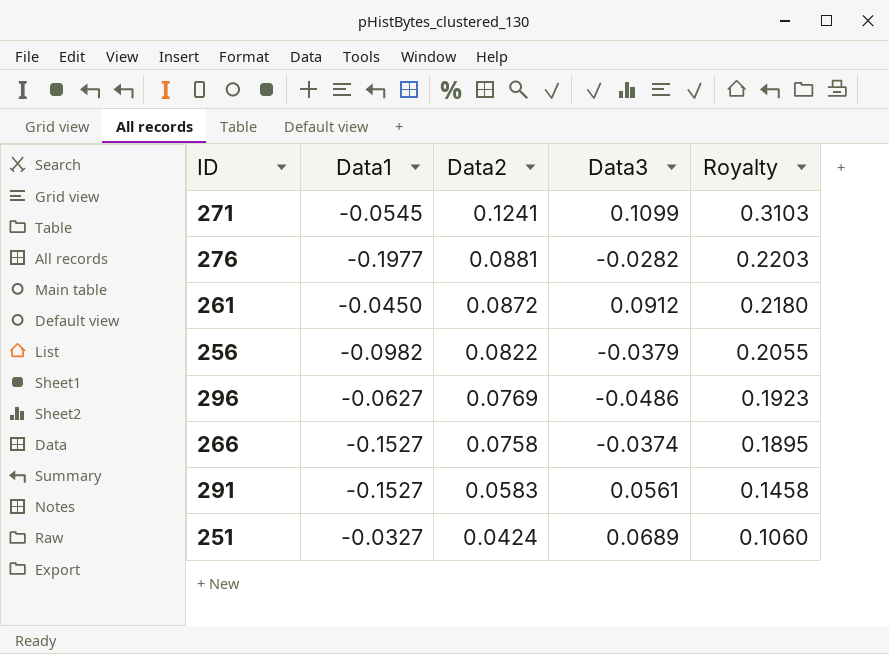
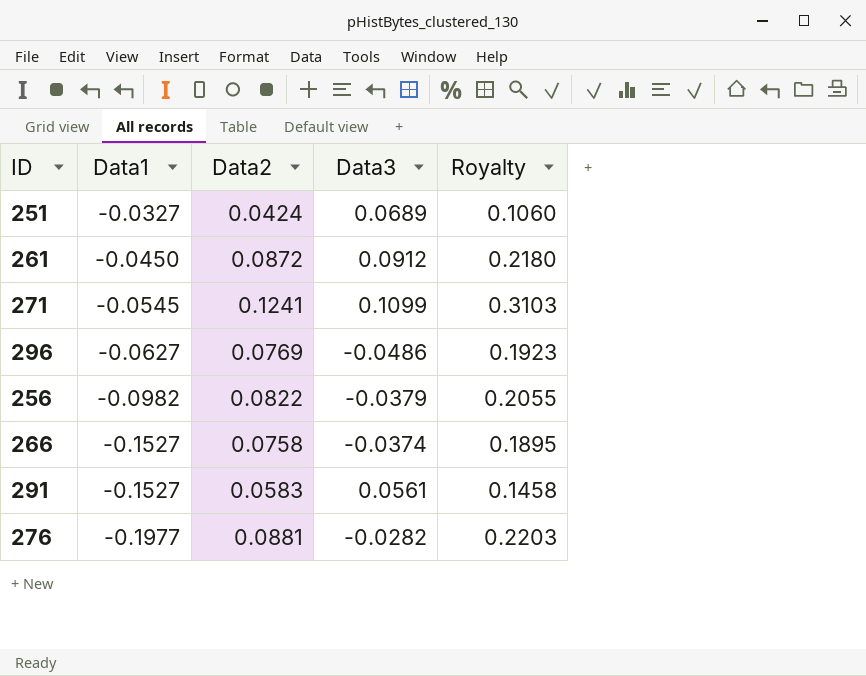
row order: Data2 descending -> Data1 descending

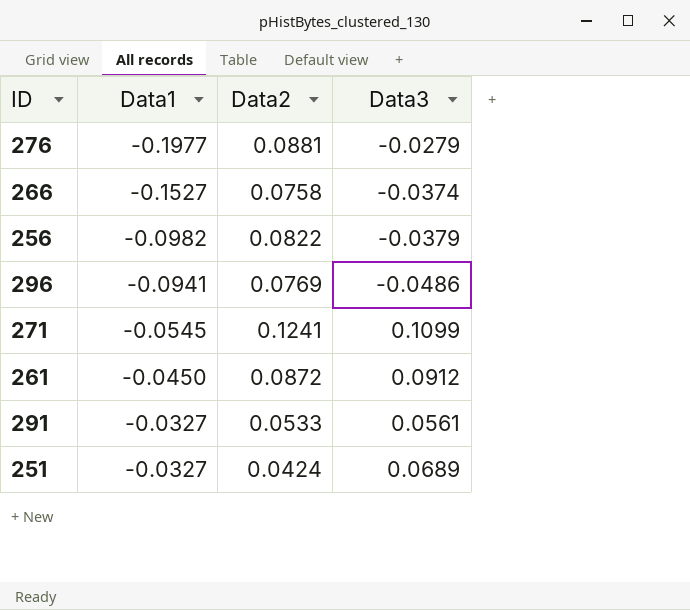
row order: Data1 descending -> Data1 ascending
column Royalty | formula: [Data2] * 2.5 -> none
276 | Data3: -0.0282 -> -0.0279
296 | Data1: -0.0627 -> -0.0941
291 | Data1: -0.1527 -> -0.0327
291 | Data2: 0.0583 -> 0.0533

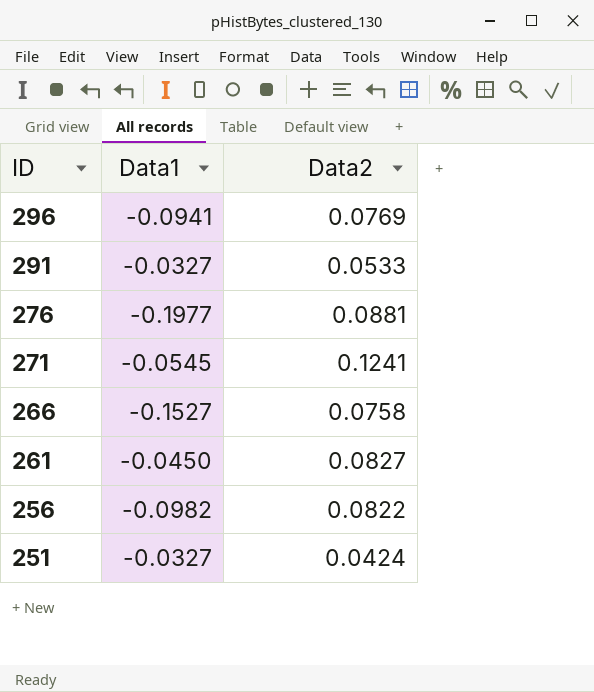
row order: Data1 ascending -> ID descending
column Data3 | position: 4 -> none
261 | Data2: 0.0872 -> 0.0827

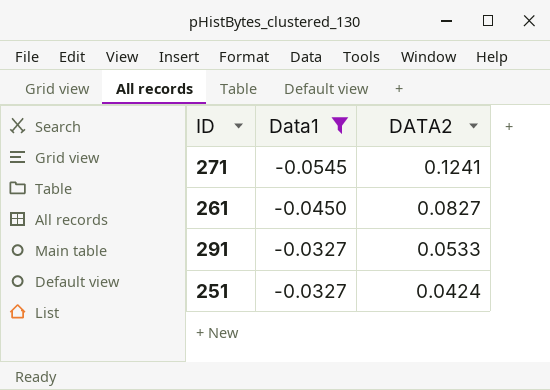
filter: none -> Data1 >= -0.0545
row order: ID descending -> Data1 ascending
column name: Data2 -> DATA2

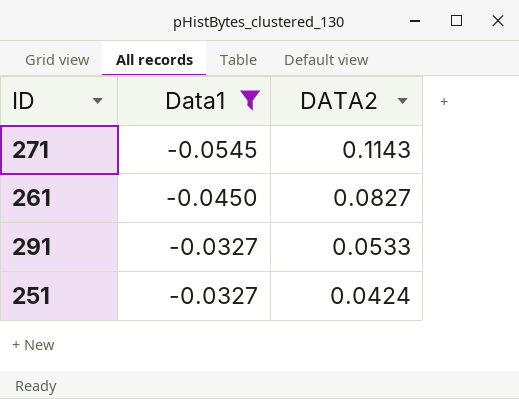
271 | DATA2: 0.1241 -> 0.1143

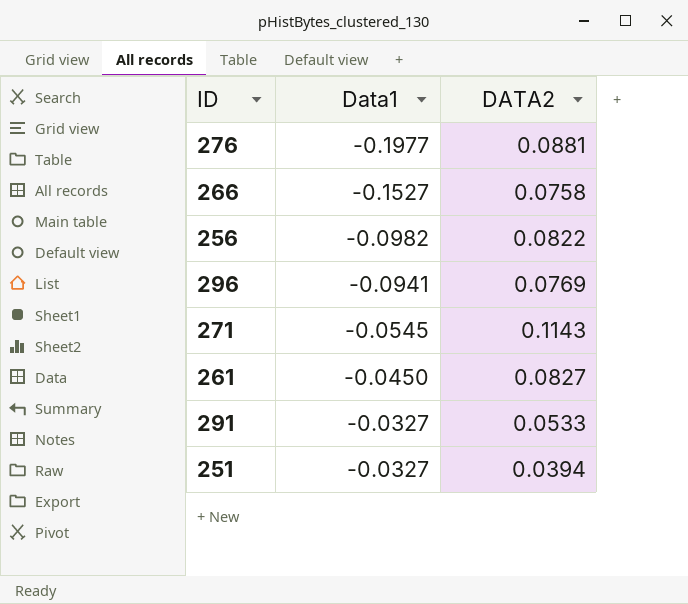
filter: Data1 >= -0.0545 -> none
251 | DATA2: 0.0424 -> 0.0394

